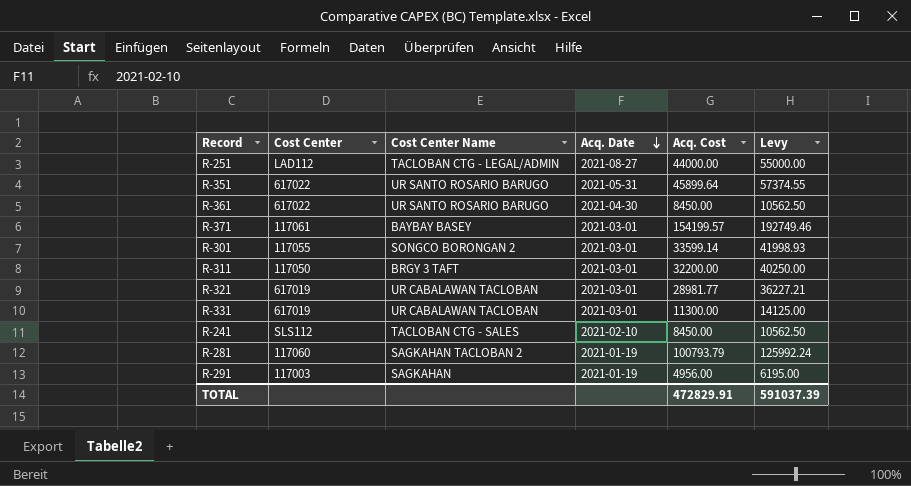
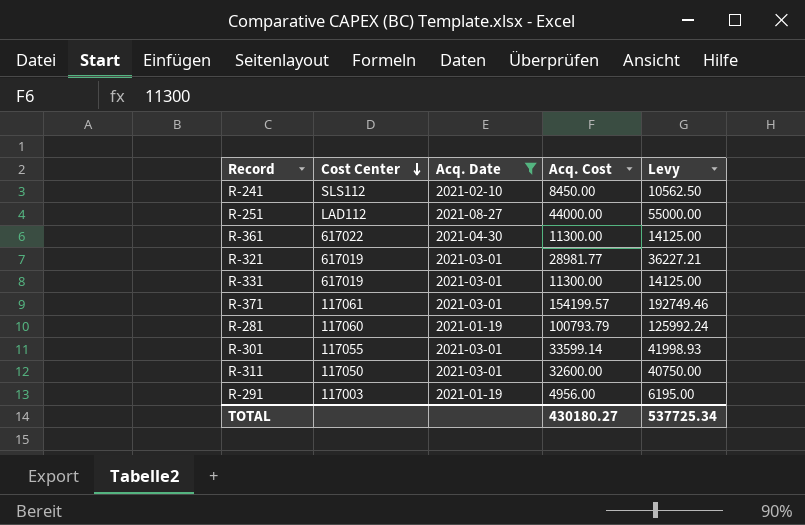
filter: none -> Acq. Date != 2021-05-31
row order: Acq. Date descending -> Cost Center descending
column Cost Center Name | position: 3 -> none
R-361 | Acq. Cost: 8450.00 -> 11300.00
R-361 | Levy: 10562.50 -> 14125.00
R-311 | Acq. Cost: 32200.00 -> 32600.00
R-311 | Levy: 40250.00 -> 40750.00
TOTAL | Acq. Cost: 472829.91 -> 430180.27
TOTAL | Levy: 591037.39 -> 537725.34

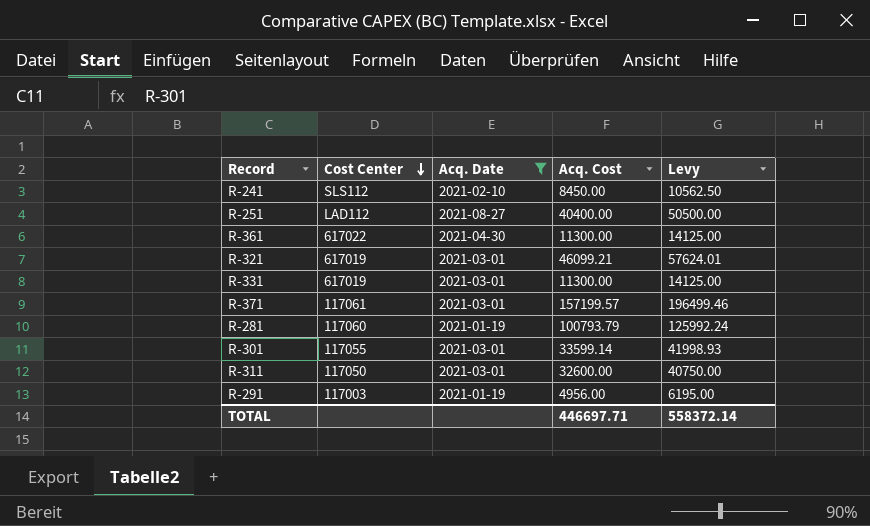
R-251 | Acq. Cost: 44000.00 -> 40400.00
R-251 | Levy: 55000.00 -> 50500.00
R-321 | Acq. Cost: 28981.77 -> 46099.21
R-321 | Levy: 36227.21 -> 57624.01
R-371 | Acq. Cost: 154199.57 -> 157199.57
R-371 | Levy: 192749.46 -> 196499.46
TOTAL | Acq. Cost: 430180.27 -> 446697.71
TOTAL | Levy: 537725.34 -> 558372.14

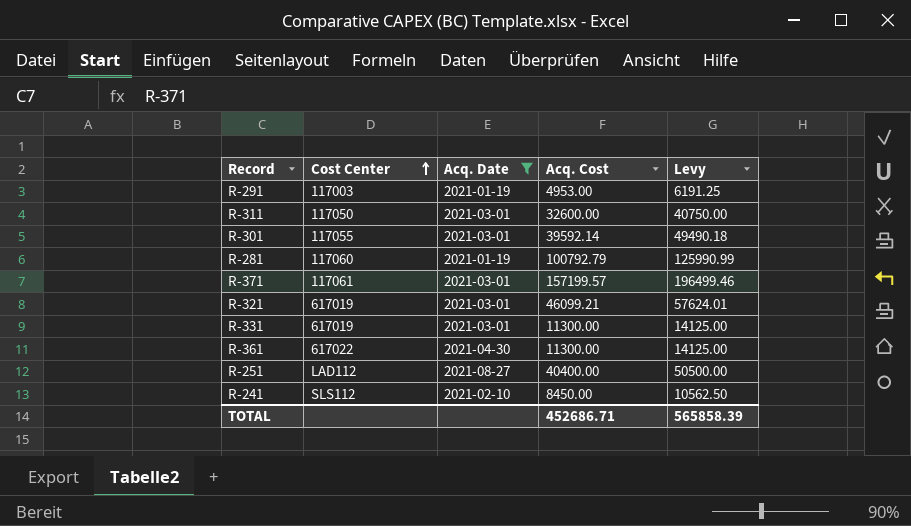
row order: Cost Center descending -> Cost Center ascending
R-291 | Acq. Cost: 4956.00 -> 4953.00
R-291 | Levy: 6195.00 -> 6191.25
R-301 | Acq. Cost: 33599.14 -> 39592.14
R-301 | Levy: 41998.93 -> 49490.18
R-281 | Acq. Cost: 100793.79 -> 100792.79
R-281 | Levy: 125992.24 -> 125990.99
TOTAL | Acq. Cost: 446697.71 -> 452686.71
TOTAL | Levy: 558372.14 -> 565858.39

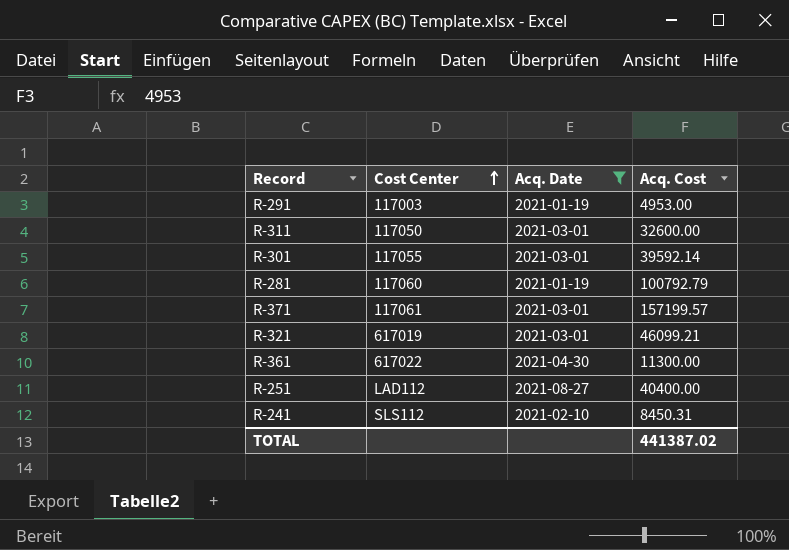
column Levy | formula: [Acq. Cost] * 1.25 -> none
row R-331: 617019 | 2021-03-01 | 11300.00 | 14125.00 -> none
R-241 | Acq. Cost: 8450.00 -> 8450.31
TOTAL | Acq. Cost: 452686.71 -> 441387.02

